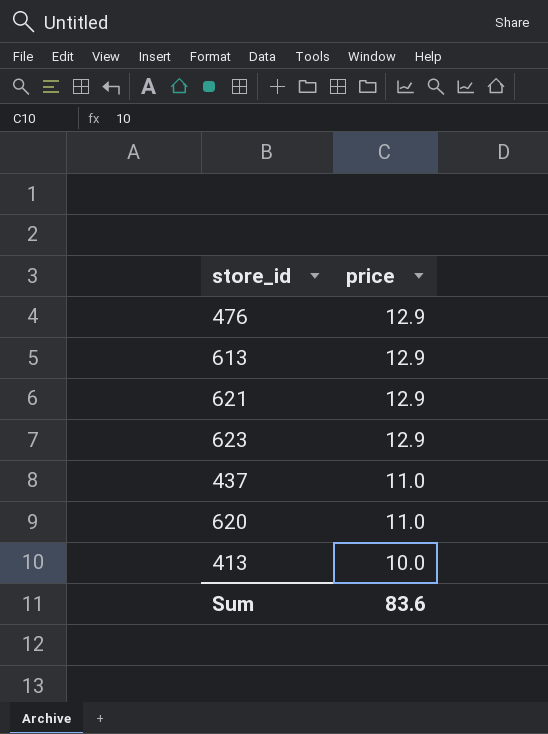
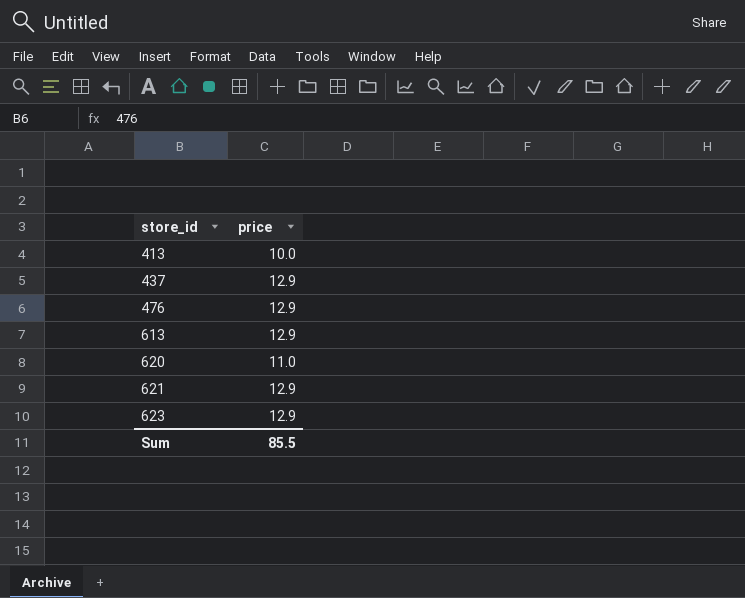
row order: price descending -> store_id ascending
437 | price: 11.0 -> 12.9
Sum | price: 83.6 -> 85.5

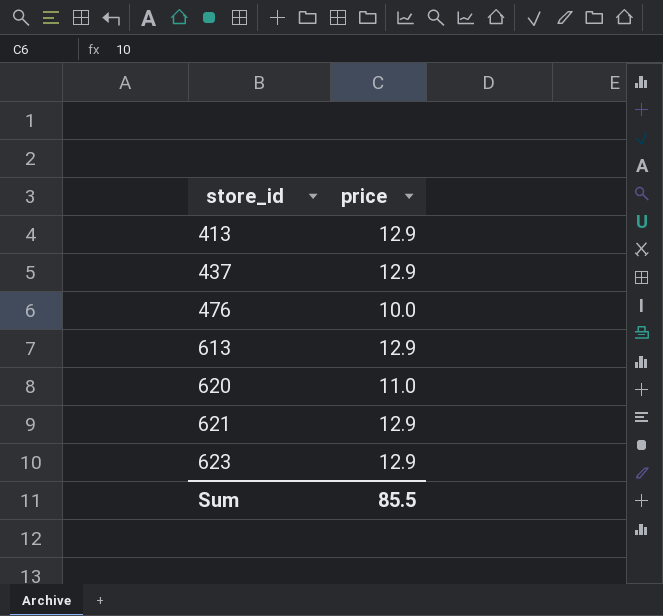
413 | price: 10.0 -> 12.9
476 | price: 12.9 -> 10.0

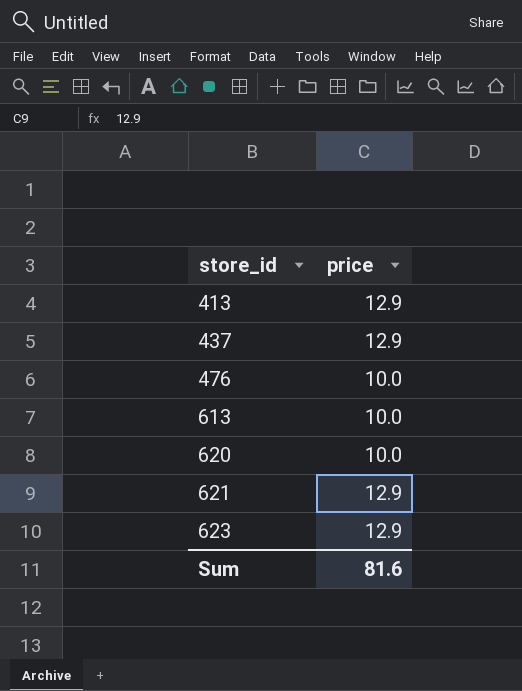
613 | price: 12.9 -> 10.0
620 | price: 11.0 -> 10.0
Sum | price: 85.5 -> 81.6

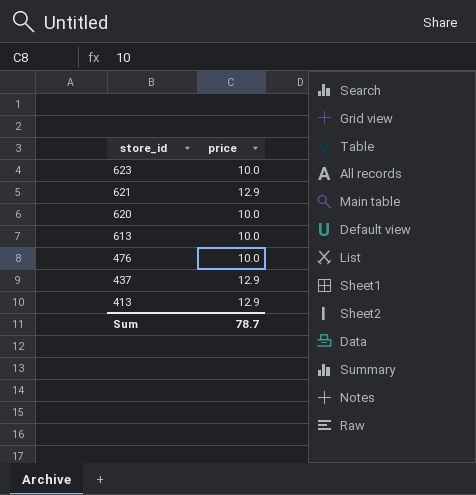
row order: store_id ascending -> store_id descending
623 | price: 12.9 -> 10.0
Sum | price: 81.6 -> 78.7

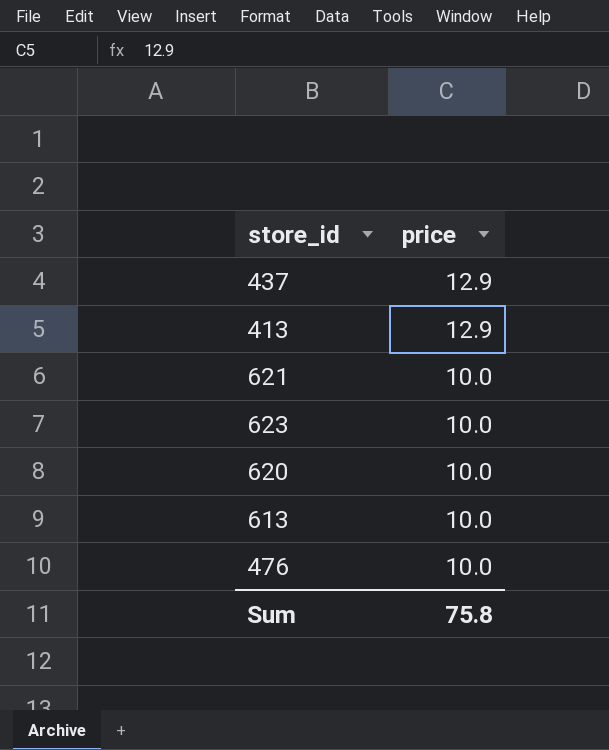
row order: store_id descending -> price descending
621 | price: 12.9 -> 10.0
Sum | price: 78.7 -> 75.8

